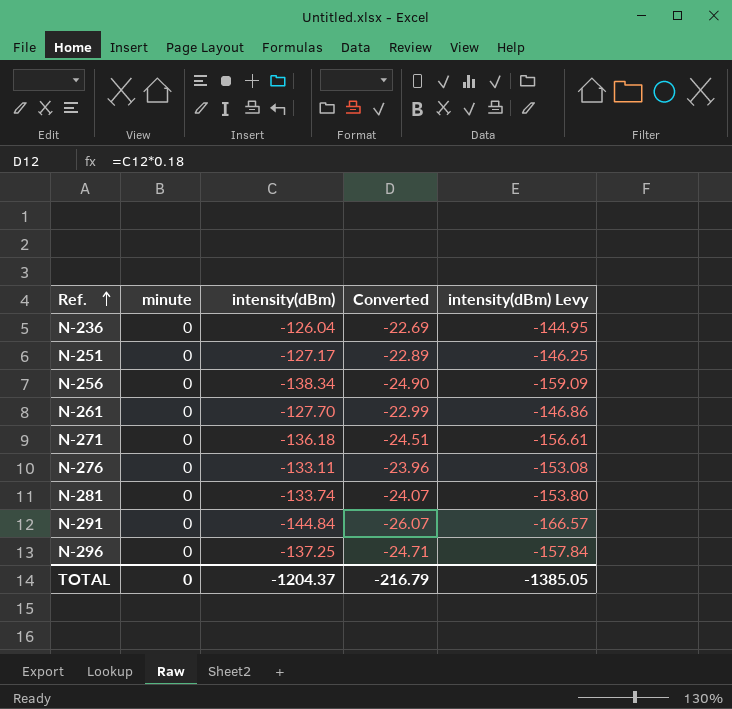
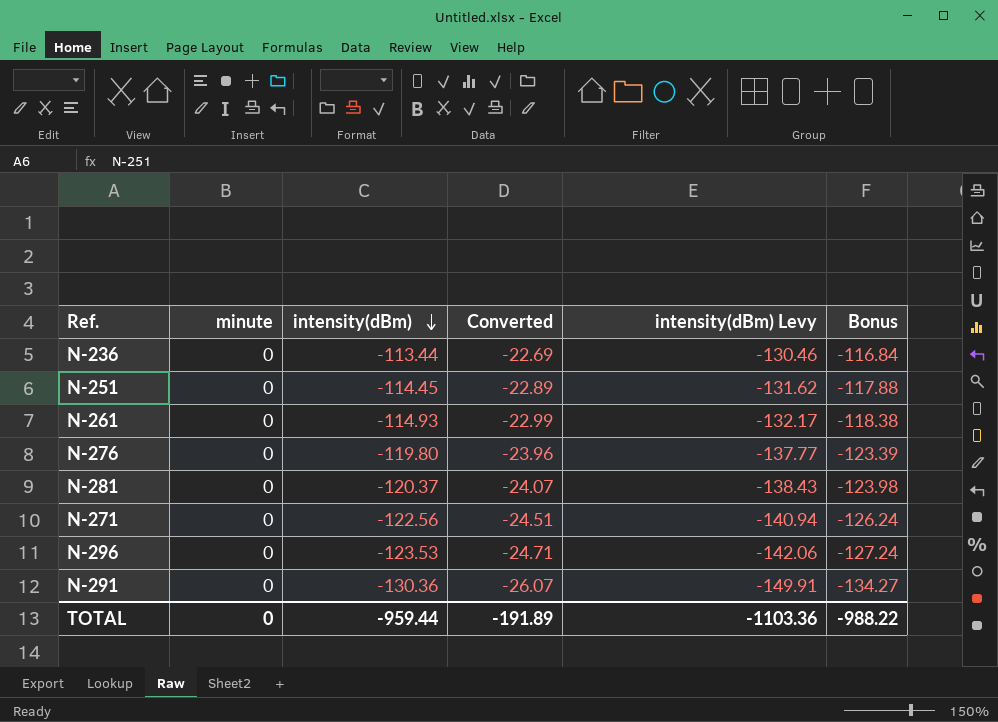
row order: Ref. ascending -> intensity(dBm) descending
column Converted | formula: [intensity(dBm)] * 0.18 -> [intensity(dBm)] * 0.2
column Bonus | formula: none -> [intensity(dBm)] * 1.03
row N-256: 0 | -138.34 | -24.90 | -159.09 -> none
N-236 | intensity(dBm): -126.04 -> -113.44
N-236 | intensity(dBm) Levy: -144.95 -> -130.46
N-251 | intensity(dBm): -127.17 -> -114.45
N-251 | intensity(dBm) Levy: -146.25 -> -131.62
N-261 | intensity(dBm): -127.70 -> -114.93
N-261 | intensity(dBm) Levy: -146.86 -> -132.17
N-276 | intensity(dBm): -133.11 -> -119.80
N-276 | intensity(dBm) Levy: -153.08 -> -137.77
N-281 | intensity(dBm): -133.74 -> -120.37
N-281 | intensity(dBm) Levy: -153.80 -> -138.43
N-271 | intensity(dBm): -136.18 -> -122.56
N-271 | intensity(dBm) Levy: -156.61 -> -140.94
N-296 | intensity(dBm): -137.25 -> -123.53
N-296 | intensity(dBm) Levy: -157.84 -> -142.06
N-291 | intensity(dBm): -144.84 -> -130.36
N-291 | intensity(dBm) Levy: -166.57 -> -149.91
TOTAL | intensity(dBm): -1204.37 -> -959.44
TOTAL | Converted: -216.79 -> -191.89
TOTAL | intensity(dBm) Levy: -1385.05 -> -1103.36

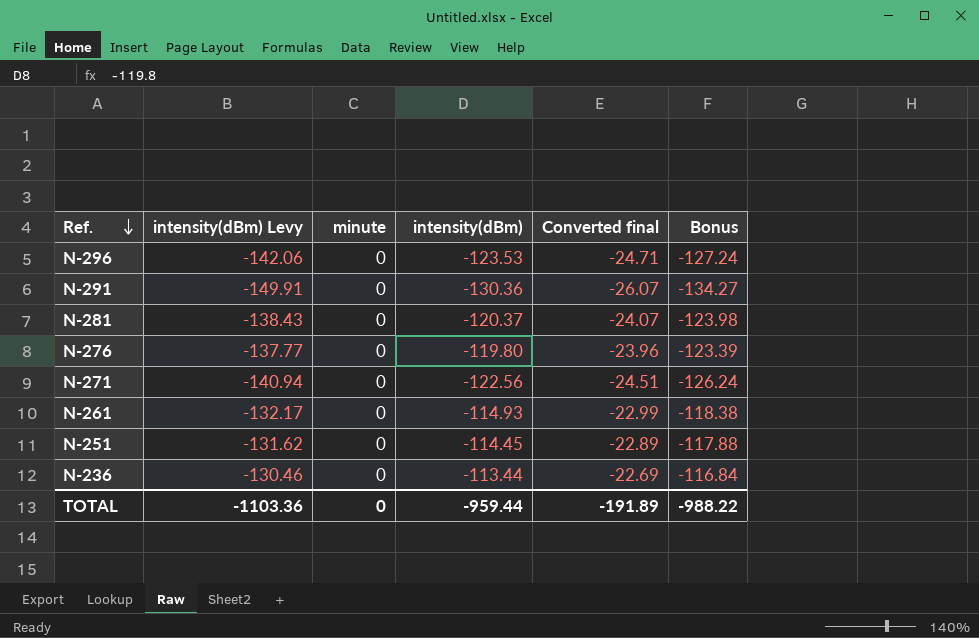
row order: intensity(dBm) descending -> Ref. descending
column intensity(dBm) Levy | position: 5 -> 2
column name: Converted -> Converted final

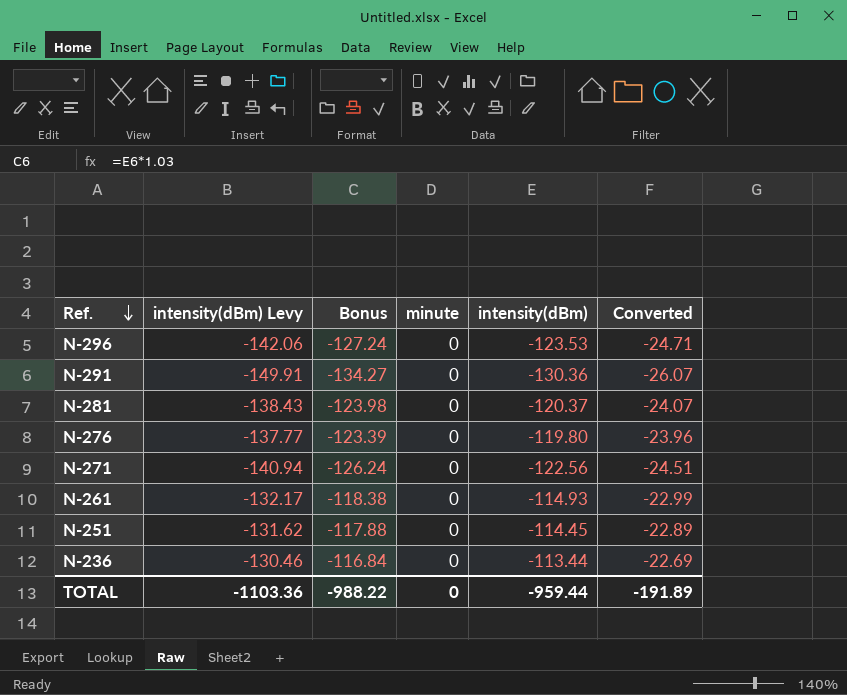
column Bonus | position: 6 -> 3
column name: Converted final -> Converted

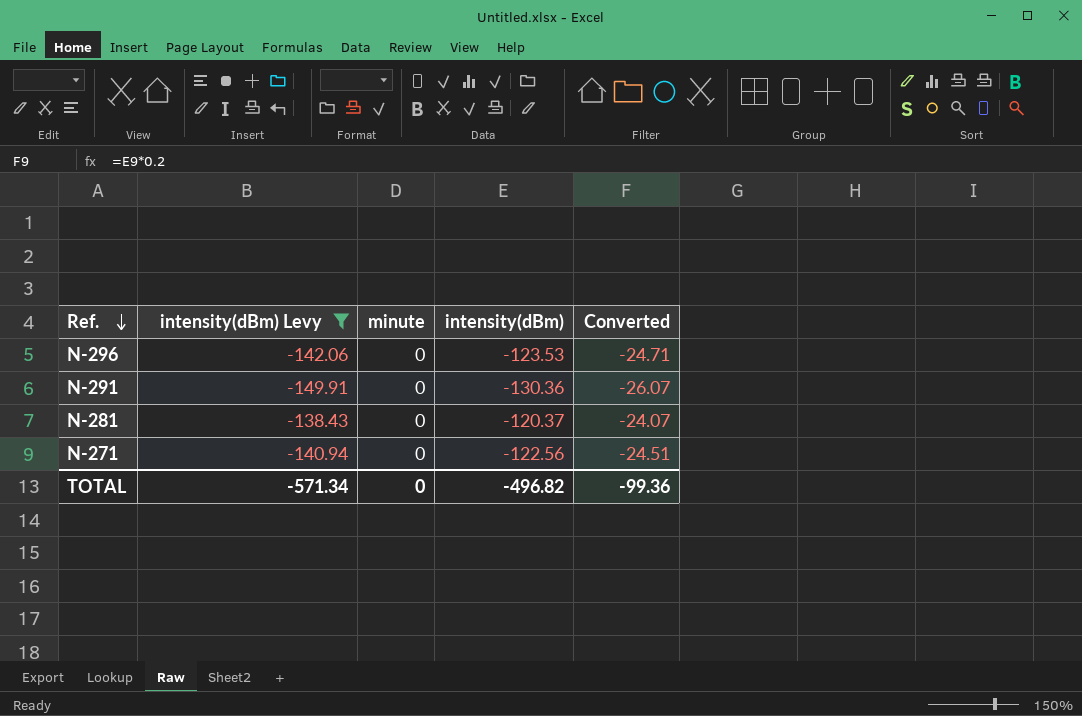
filter: none -> intensity(dBm) Levy <= -138.43
column Bonus | formula: [intensity(dBm)] * 1.03 -> none
TOTAL | intensity(dBm) Levy: -1103.36 -> -571.34
TOTAL | intensity(dBm): -959.44 -> -496.82
TOTAL | Converted: -191.89 -> -99.36

